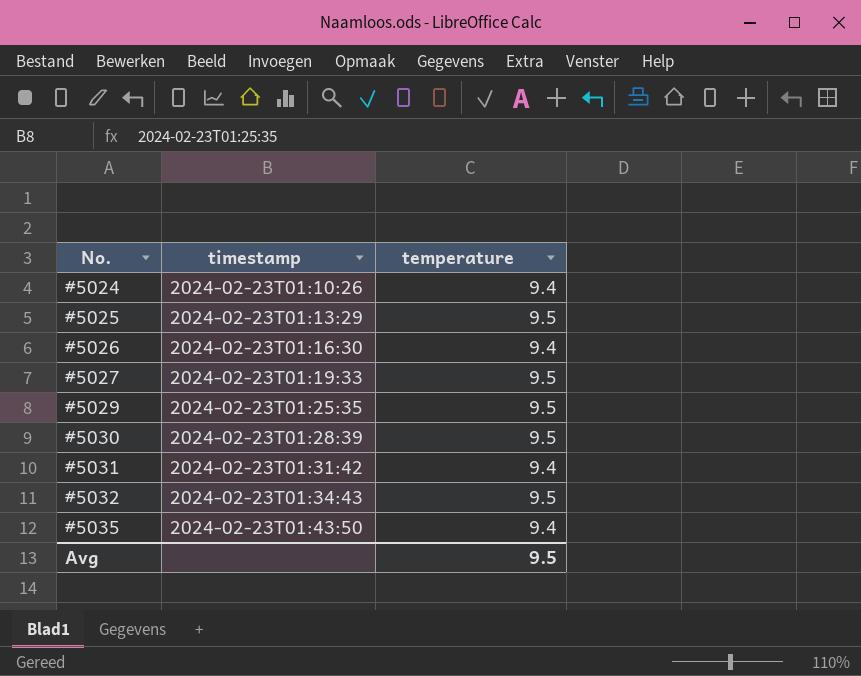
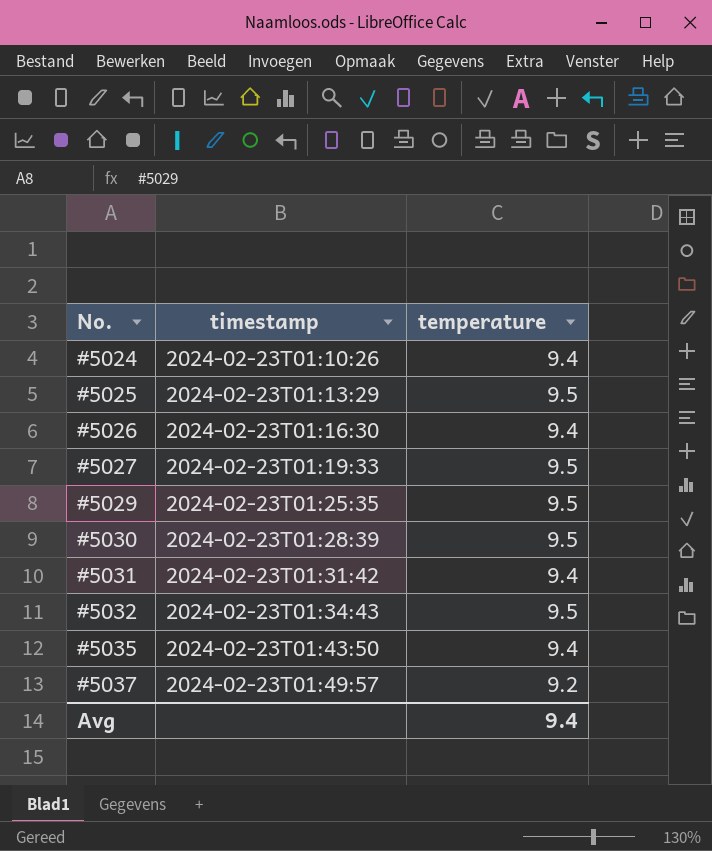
row #5037: none -> 2024-02-23T01:49:57 | 9.2
Avg | temperature: 9.5 -> 9.4

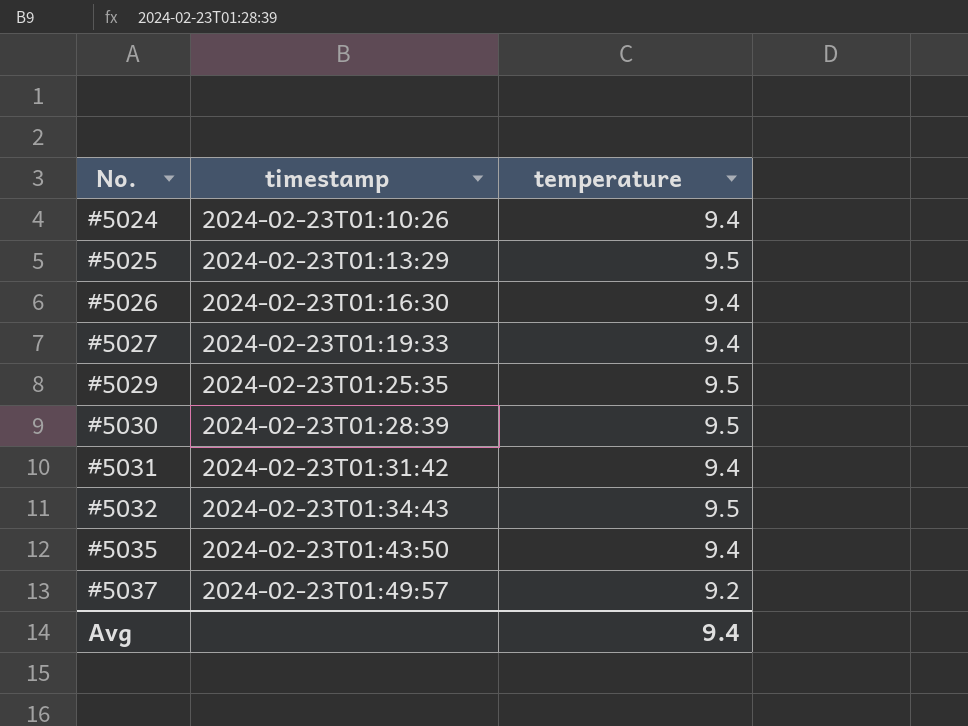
#5027 | temperature: 9.5 -> 9.4

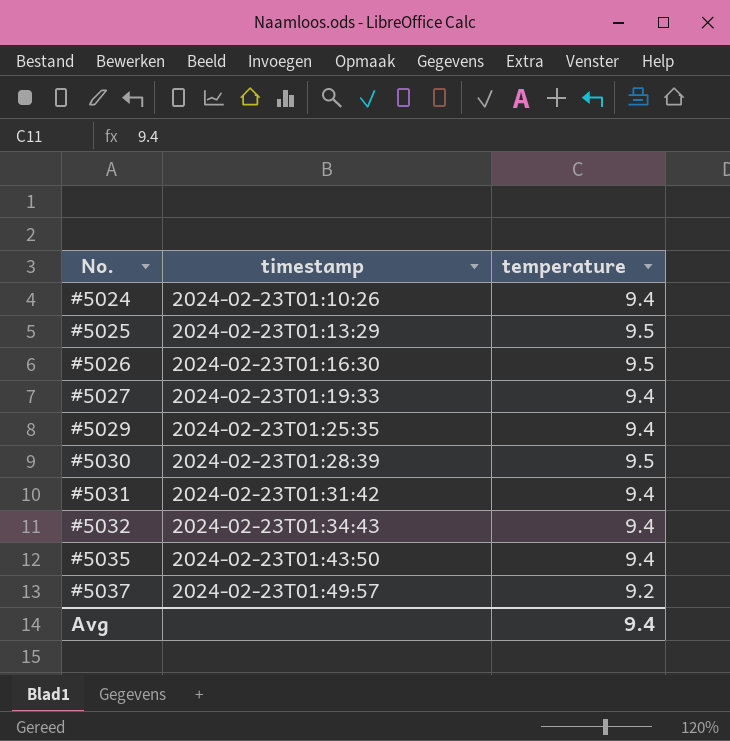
#5026 | temperature: 9.4 -> 9.5
#5029 | temperature: 9.5 -> 9.4
#5032 | temperature: 9.5 -> 9.4

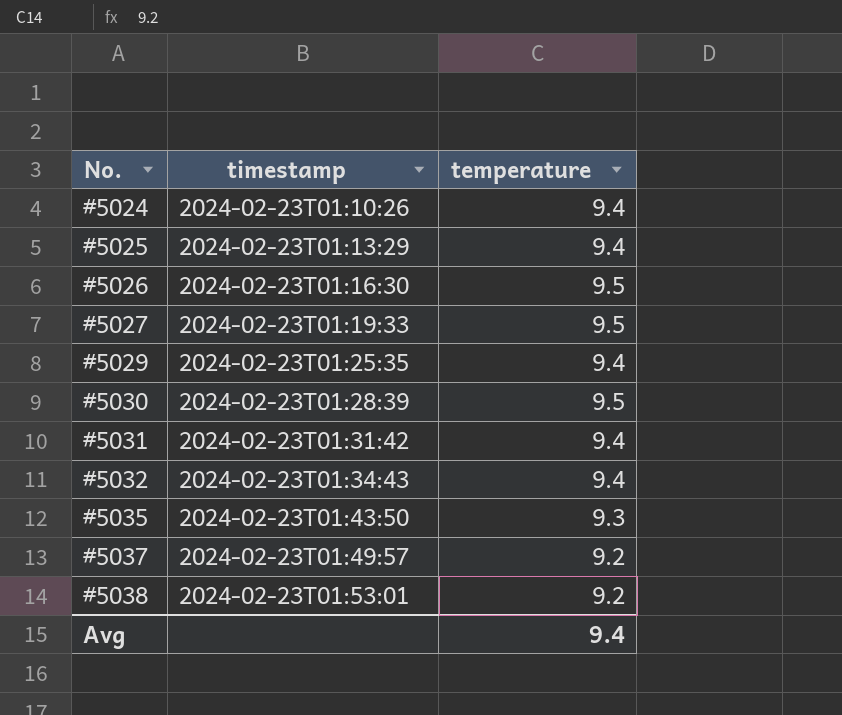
#5025 | temperature: 9.5 -> 9.4
#5027 | temperature: 9.4 -> 9.5
#5035 | temperature: 9.4 -> 9.3
row #5038: none -> 2024-02-23T01:53:01 | 9.2

